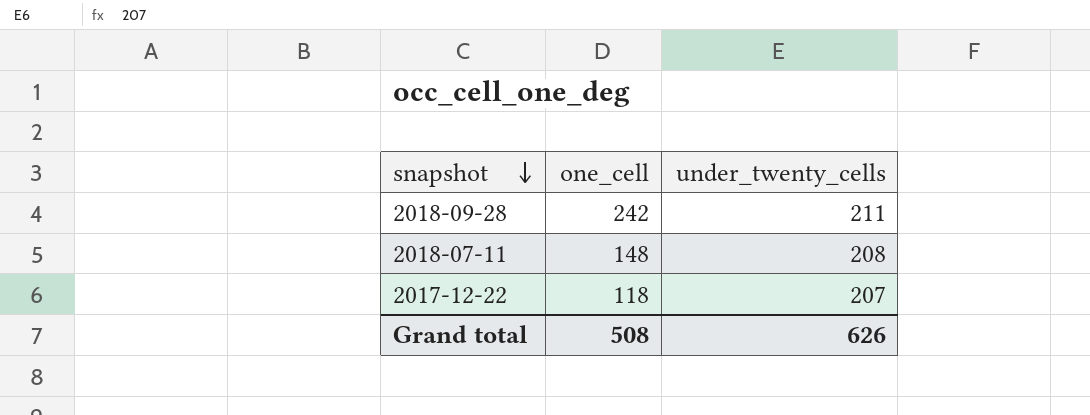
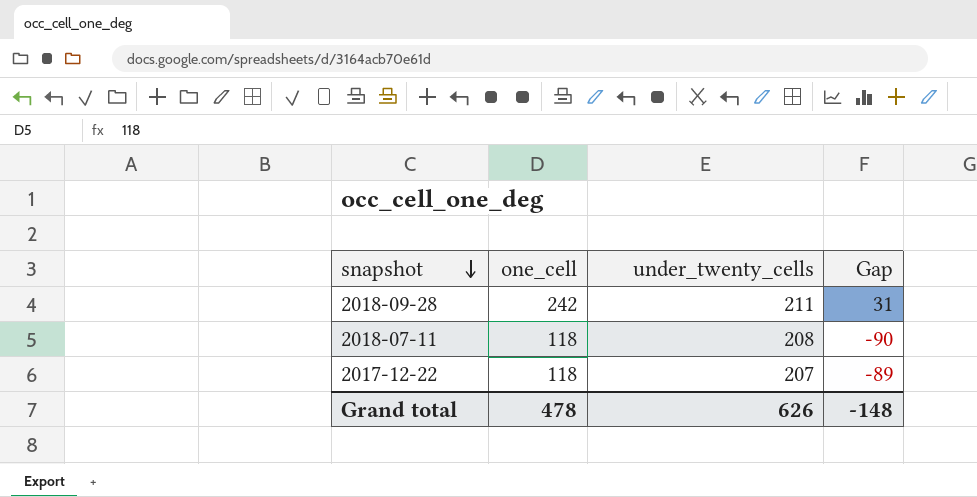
column Gap | formula: none -> [one_cell] - [under_twenty_cells]
2018-07-11 | one_cell: 148 -> 118
Grand total | one_cell: 508 -> 478

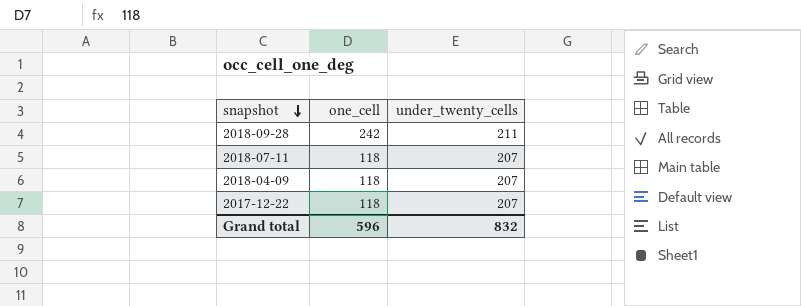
column Gap | formula: [one_cell] - [under_twenty_cells] -> none
2018-07-11 | under_twenty_cells: 208 -> 207
row 2018-04-09: none -> 118 | 207
Grand total | one_cell: 478 -> 596
Grand total | under_twenty_cells: 626 -> 832

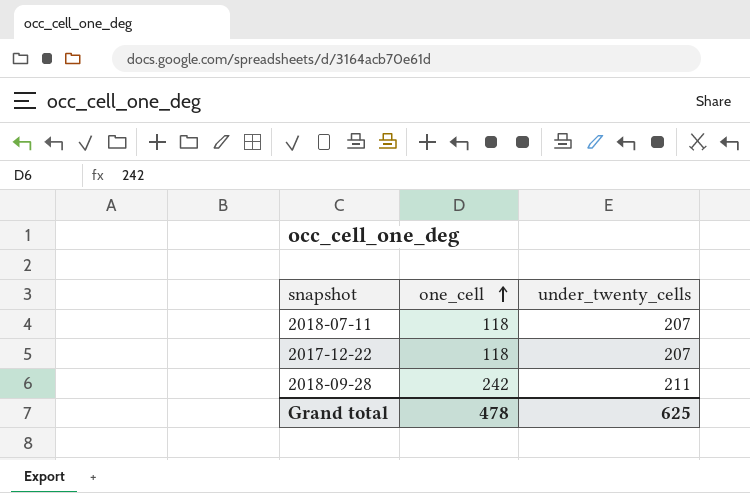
row order: snapshot descending -> one_cell ascending
row 2018-04-09: 118 | 207 -> none
Grand total | one_cell: 596 -> 478
Grand total | under_twenty_cells: 832 -> 625

